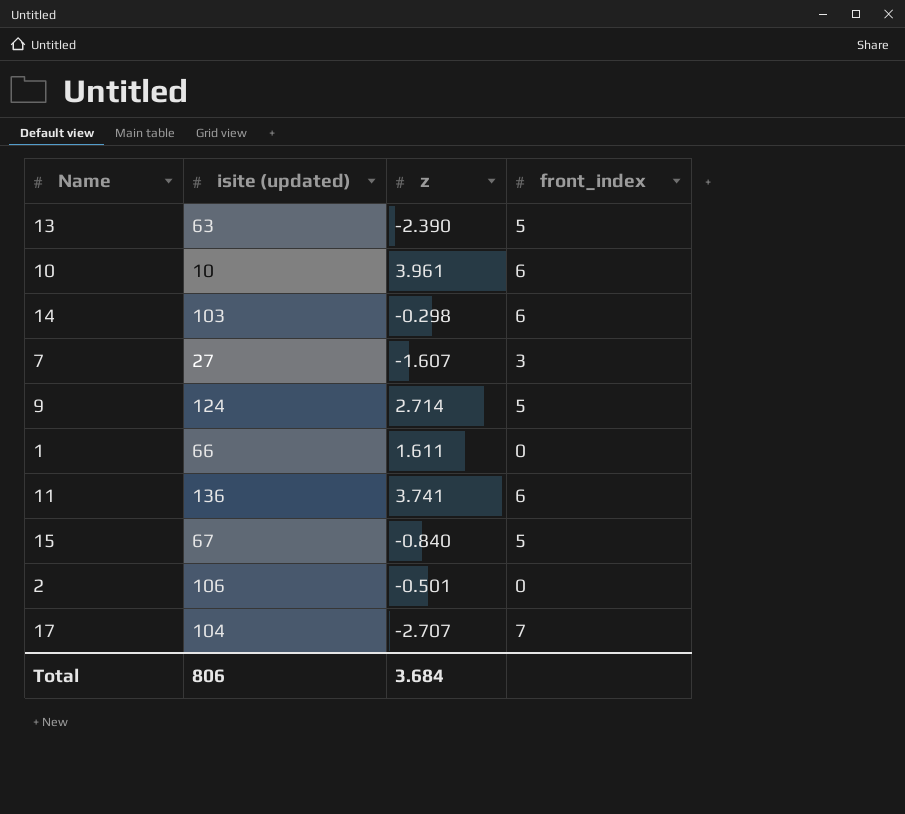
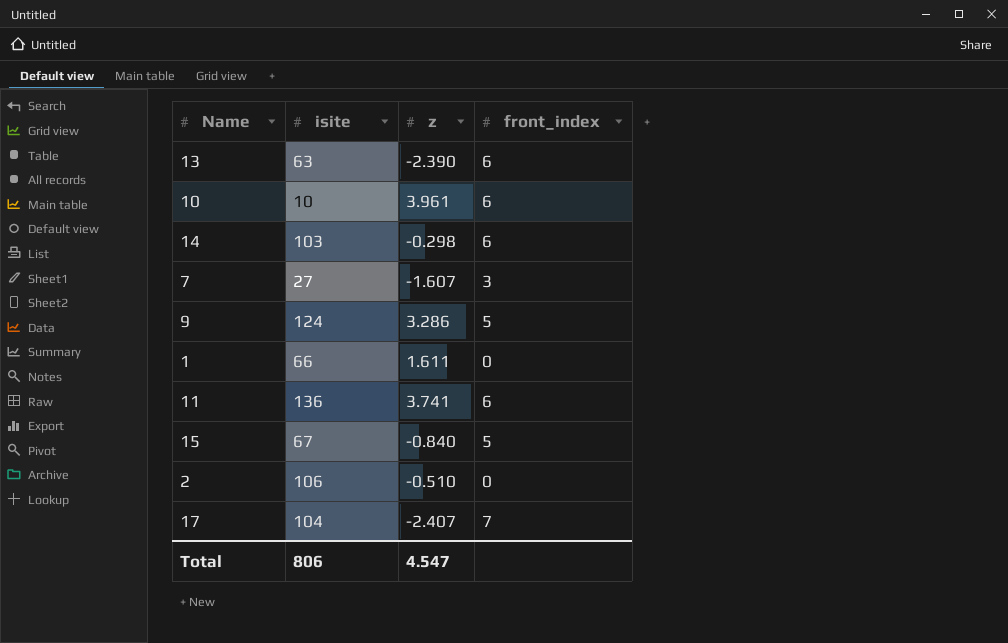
column name: isite (updated) -> isite
13 | front_index: 5 -> 6
9 | z: 2.714 -> 3.286
2 | z: -0.501 -> -0.510
17 | z: -2.707 -> -2.407
Total | z: 3.684 -> 4.547

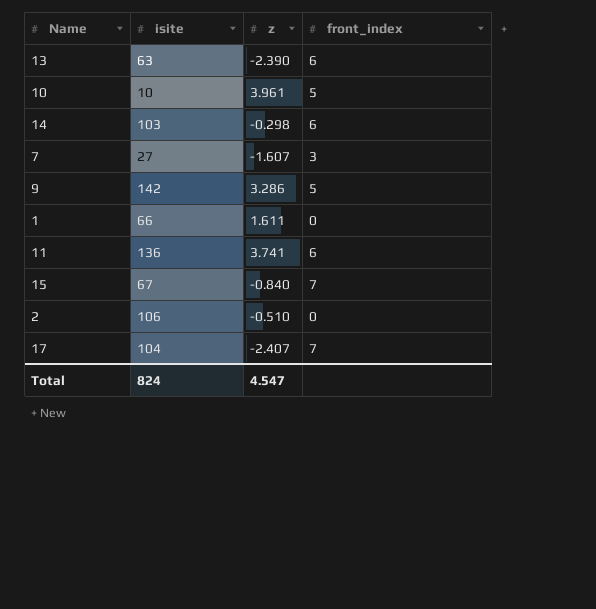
10 | front_index: 6 -> 5
9 | isite: 124 -> 142
15 | front_index: 5 -> 7
Total | isite: 806 -> 824

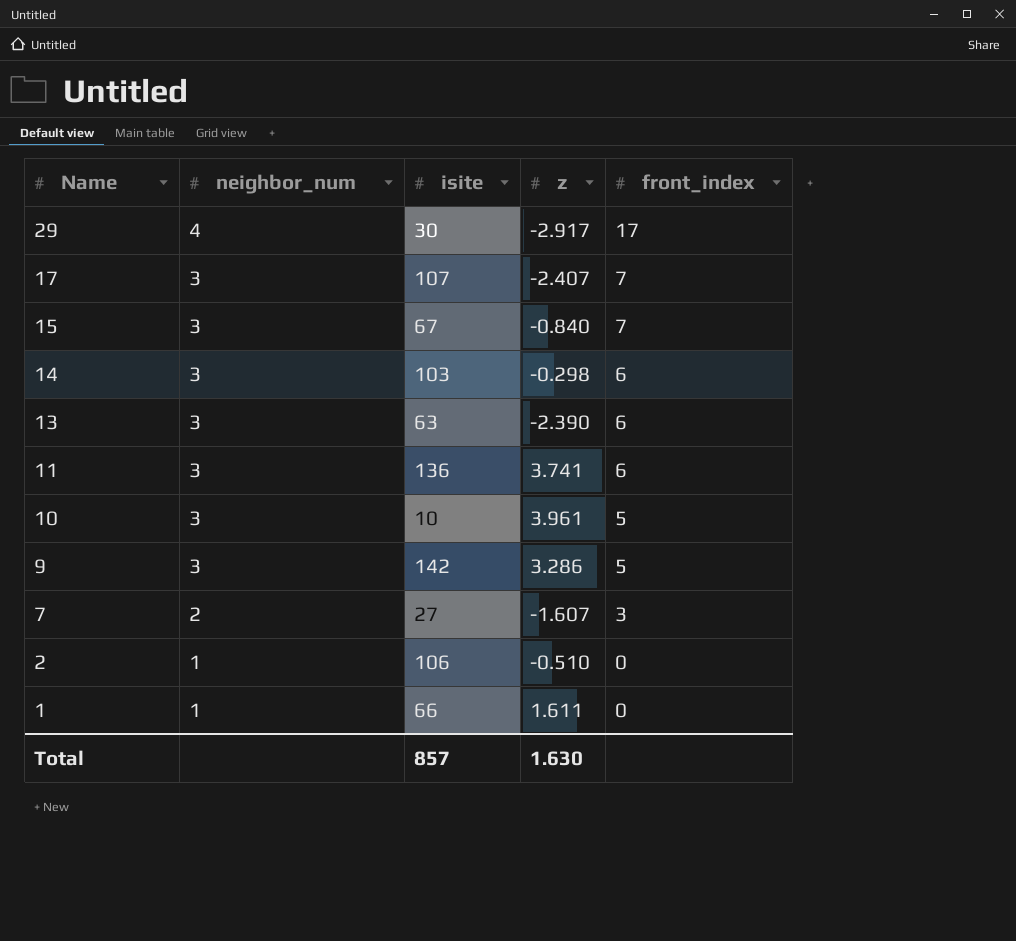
row order: none -> Name descending
column neighbor_num | position: none -> 2
row 29: none -> 4 | 30 | -2.917 | 17
17 | isite: 104 -> 107
Total | isite: 824 -> 857
Total | z: 4.547 -> 1.630

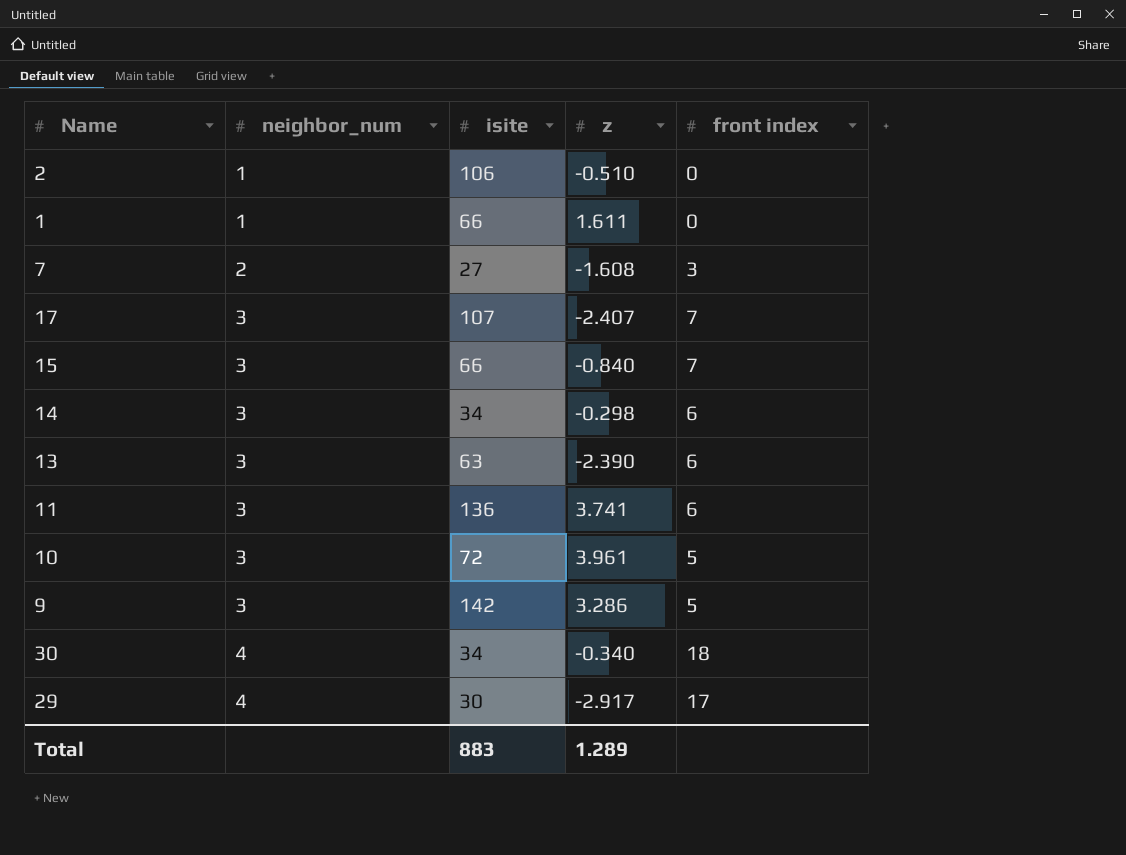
row order: Name descending -> neighbor_num ascending
column name: front_index -> front index
7 | z: -1.607 -> -1.608
15 | isite: 67 -> 66
14 | isite: 103 -> 34
10 | isite: 10 -> 72
row 30: none -> 4 | 34 | -0.340 | 18
Total | isite: 857 -> 883
Total | z: 1.630 -> 1.289

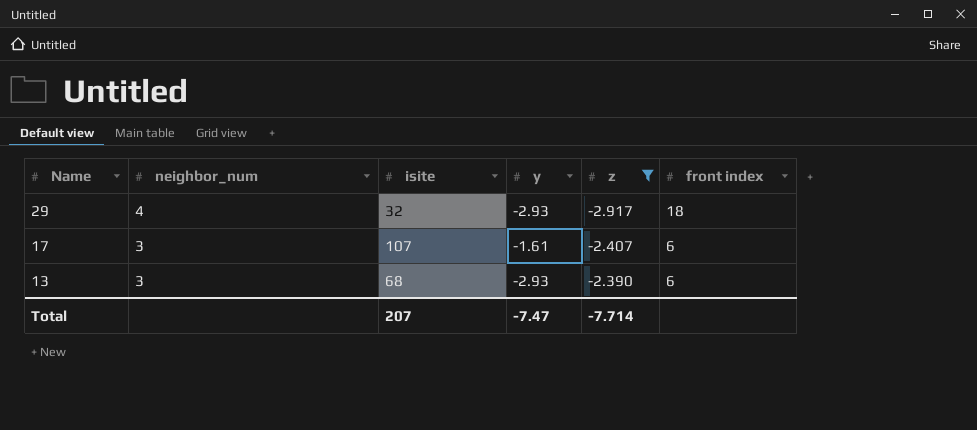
filter: none -> z <= -2.390
row order: neighbor_num ascending -> Name descending
column y | position: none -> 4
29 | isite: 30 -> 32
29 | front index: 17 -> 18
17 | front index: 7 -> 6
13 | isite: 63 -> 68
Total | isite: 883 -> 207
Total | z: 1.289 -> -7.714

